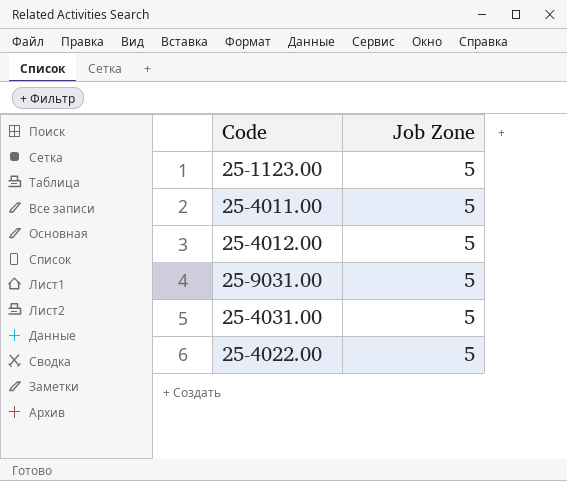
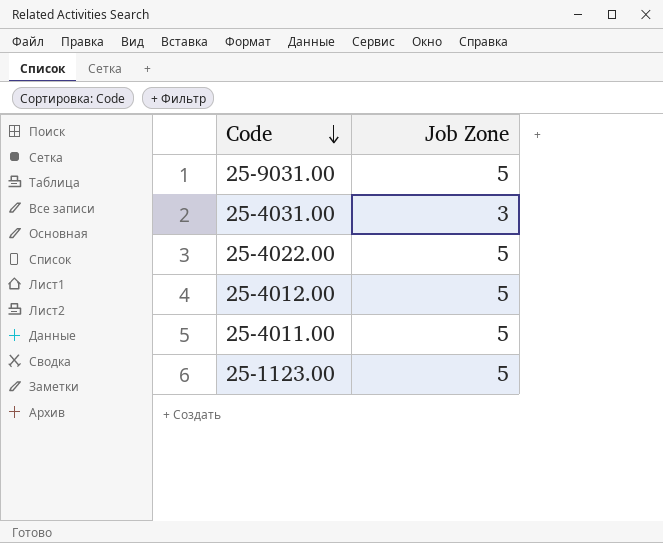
row order: none -> Code descending
25-4031.00 | Job Zone: 5 -> 3

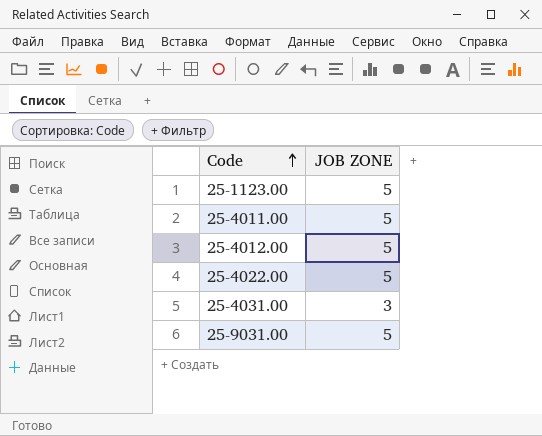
row order: Code descending -> Code ascending
column name: Job Zone -> JOB ZONE

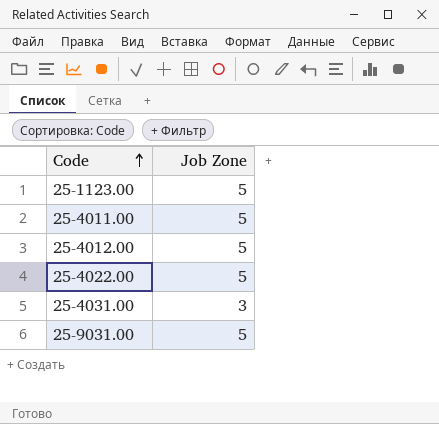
column name: JOB ZONE -> Job Zone

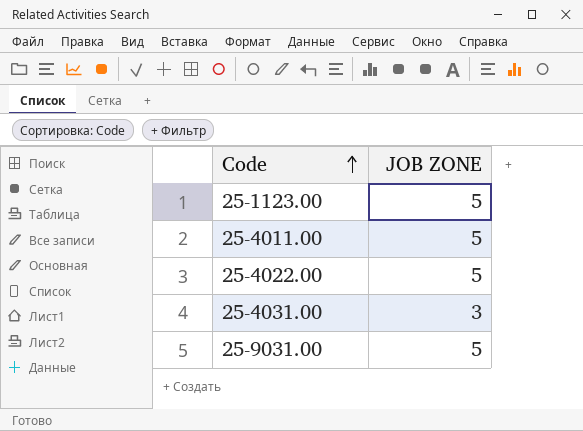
column name: Job Zone -> JOB ZONE
row 25-4012.00: 5 -> none

